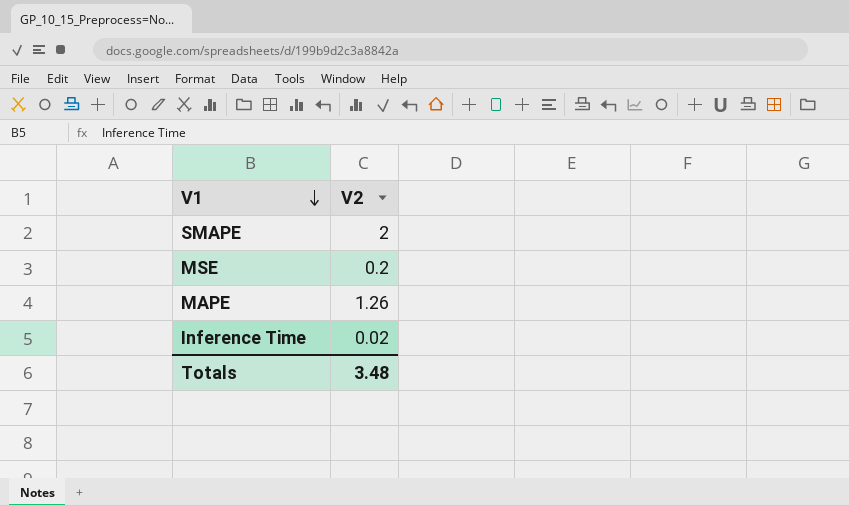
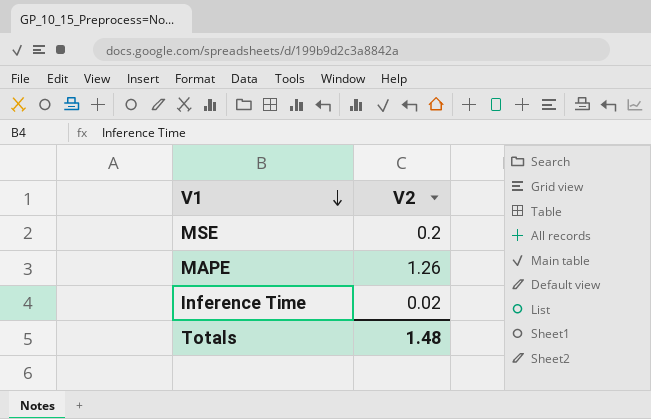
row SMAPE: 2 -> none
Totals | V2: 3.48 -> 1.48

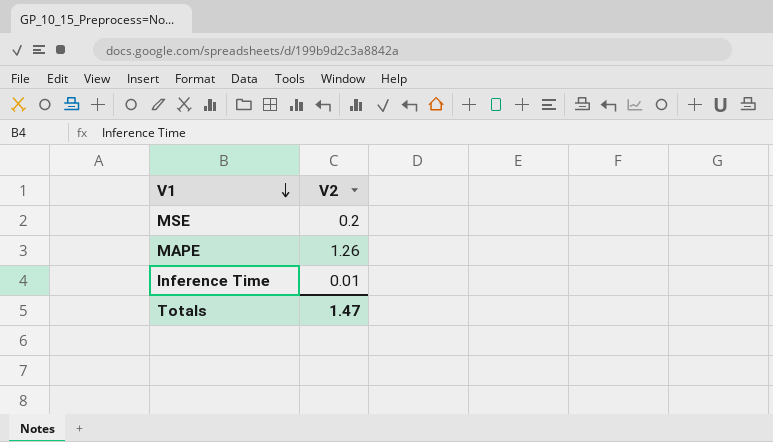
Inference Time | V2: 0.02 -> 0.01
Totals | V2: 1.48 -> 1.47

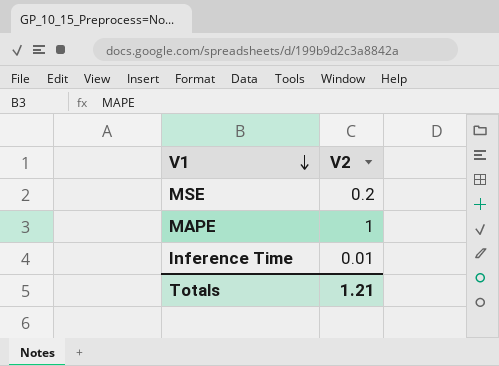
MAPE | V2: 1.26 -> 1
Totals | V2: 1.47 -> 1.21

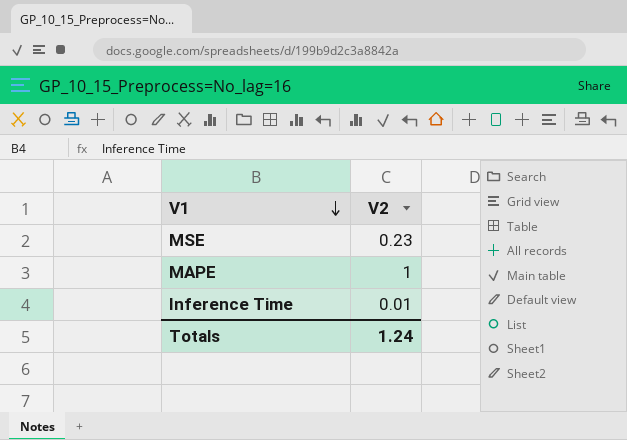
MSE | V2: 0.2 -> 0.23
Totals | V2: 1.21 -> 1.24

